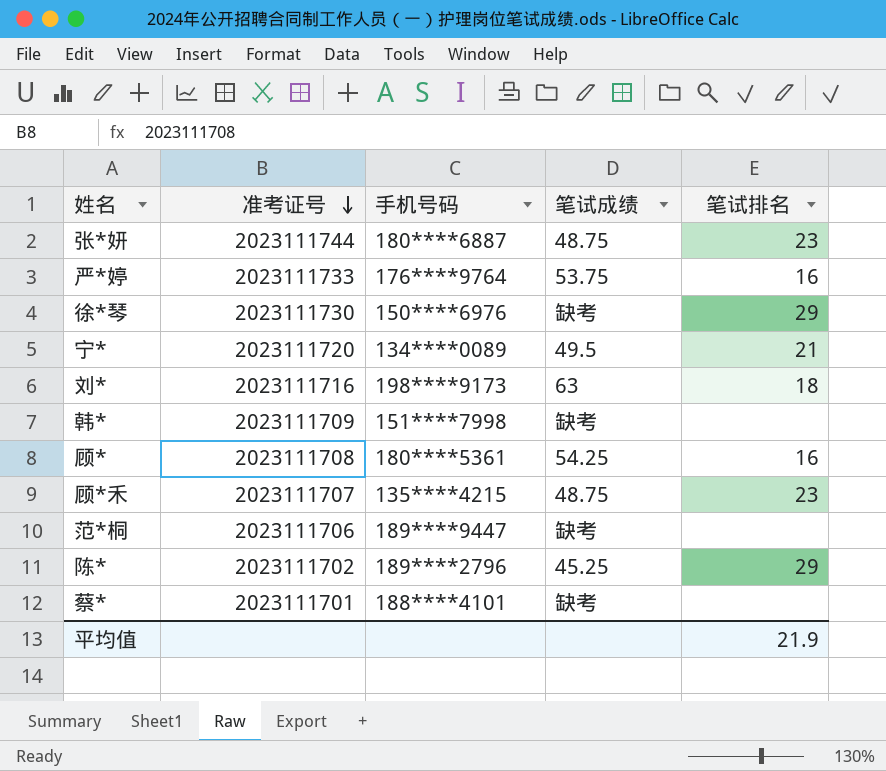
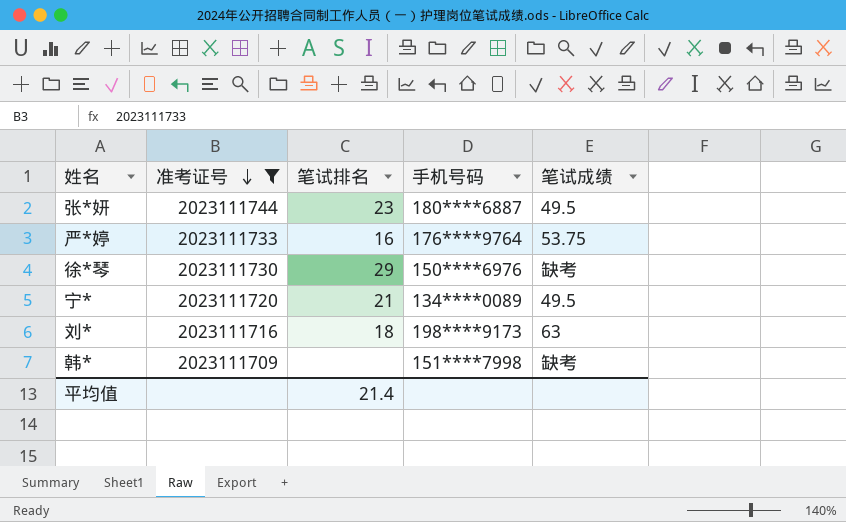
filter: none -> 准考证号 >= 2023111709
column 笔试排名 | position: 5 -> 3
张*妍 | 笔试成绩: 48.75 -> 49.5
平均值 | 笔试排名: 21.9 -> 21.4

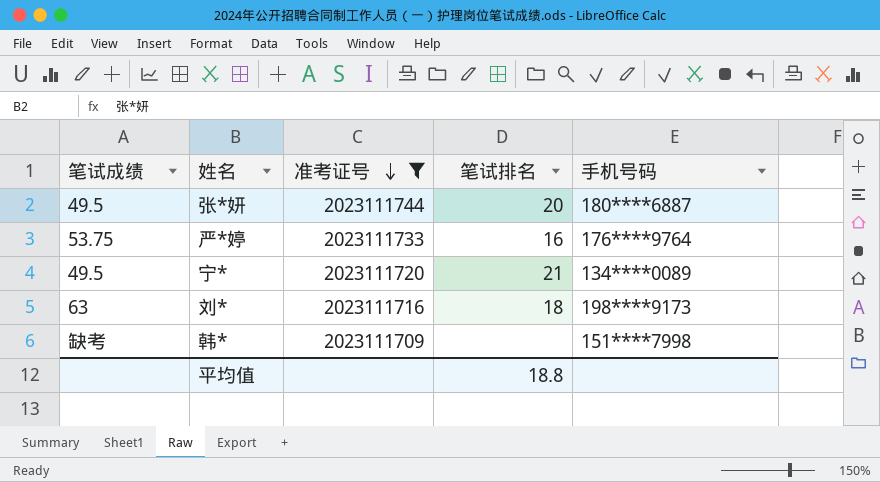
column 笔试成绩 | position: 5 -> 1
row 徐*琴: 2023111730 | 29 | 150****6976 | 缺考 -> none
张*妍 | 笔试排名: 23 -> 20
平均值 | 笔试排名: 21.4 -> 18.8

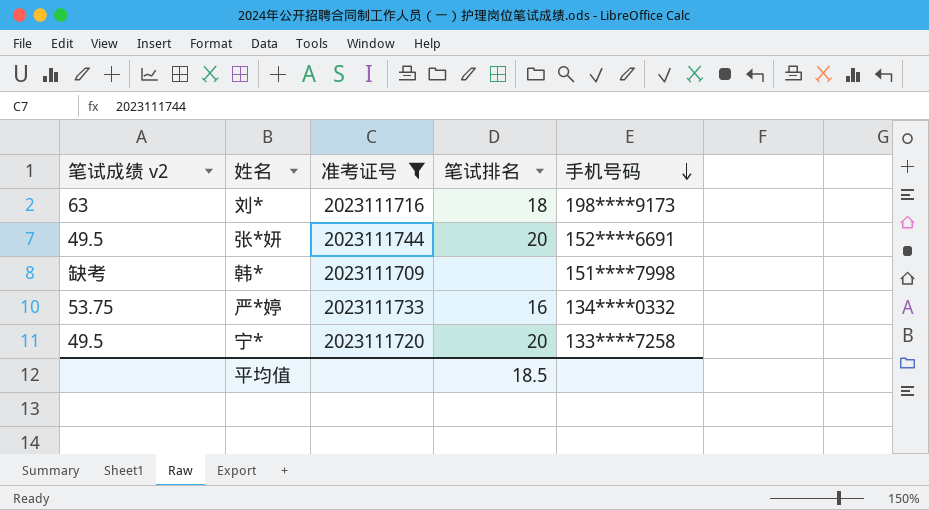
row order: 准考证号 descending -> 手机号码 descending
column name: 笔试成绩 -> 笔试成绩 v2
张*妍 | 手机号码: 180****6887 -> 152****6691
严*婷 | 手机号码: 176****9764 -> 134****0332
宁* | 笔试排名: 21 -> 20
宁* | 手机号码: 134****0089 -> 133****7258
平均值 | 笔试排名: 18.8 -> 18.5

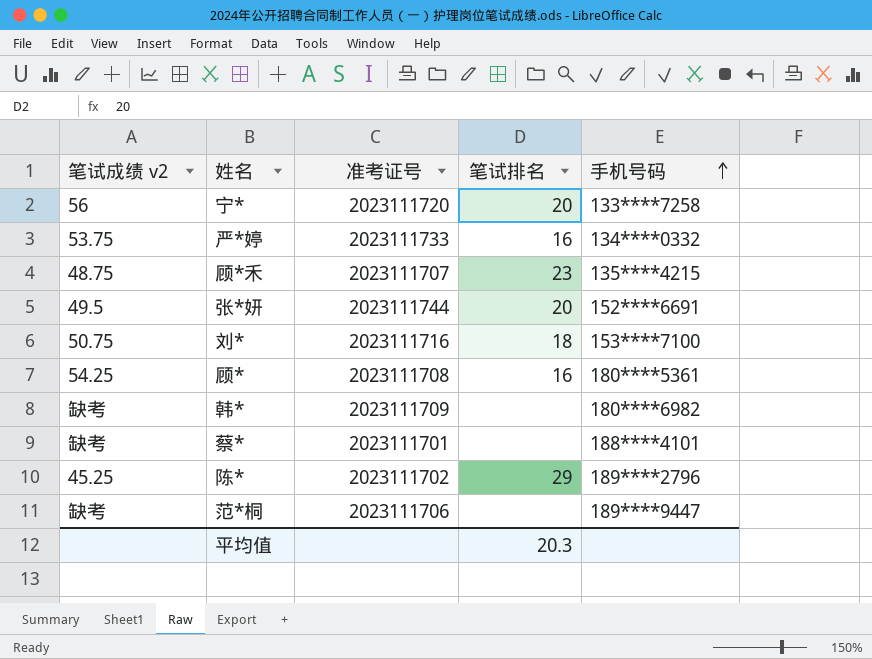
filter: 准考证号 >= 2023111709 -> none
row order: 手机号码 descending -> 手机号码 ascending
宁* | 笔试成绩 v2: 49.5 -> 56
刘* | 笔试成绩 v2: 63 -> 50.75
刘* | 手机号码: 198****9173 -> 153****7100
韩* | 手机号码: 151****7998 -> 180****6982
平均值 | 笔试排名: 18.5 -> 20.3

